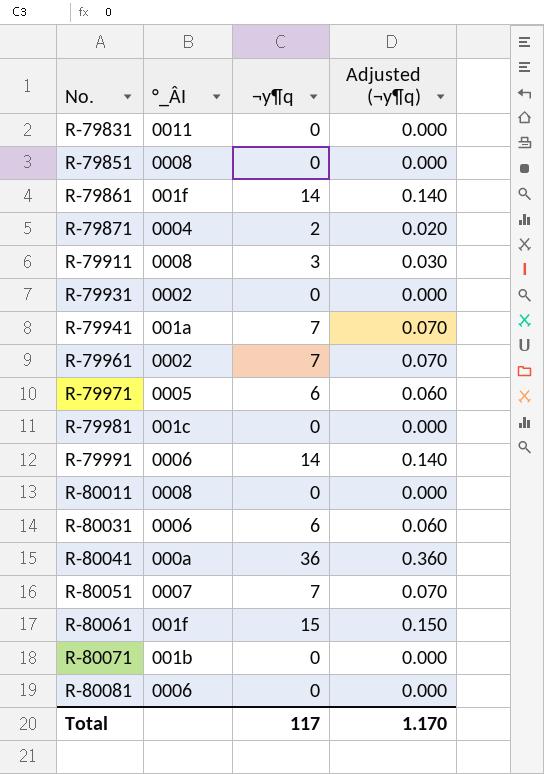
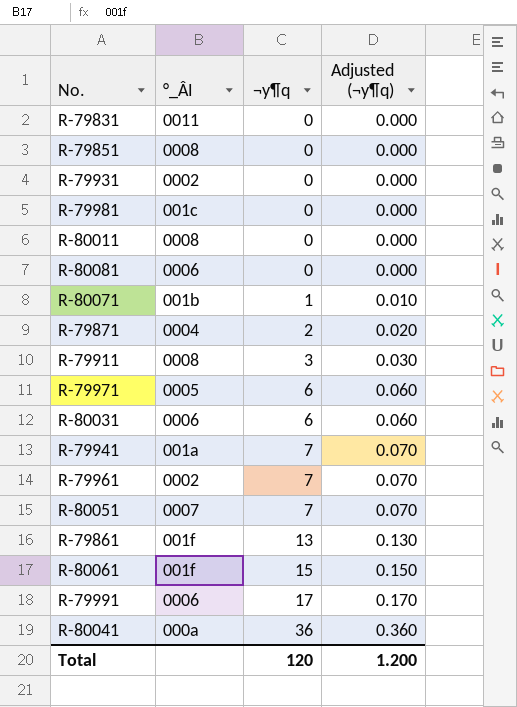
row order: No. ascending -> ¬y¶q ascending
R-80071 | ¬y¶q: 0 -> 1
R-80071 | Adjusted (¬y¶q): 0.000 -> 0.010
R-79861 | ¬y¶q: 14 -> 13
R-79861 | Adjusted (¬y¶q): 0.140 -> 0.130
R-79991 | ¬y¶q: 14 -> 17
R-79991 | Adjusted (¬y¶q): 0.140 -> 0.170
Total | ¬y¶q: 117 -> 120
Total | Adjusted (¬y¶q): 1.170 -> 1.200

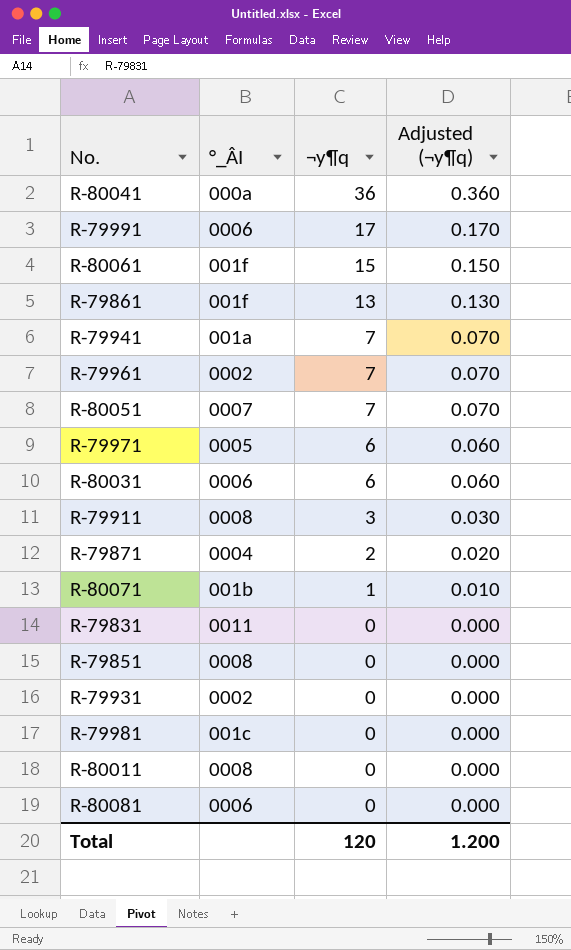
row order: ¬y¶q ascending -> ¬y¶q descending

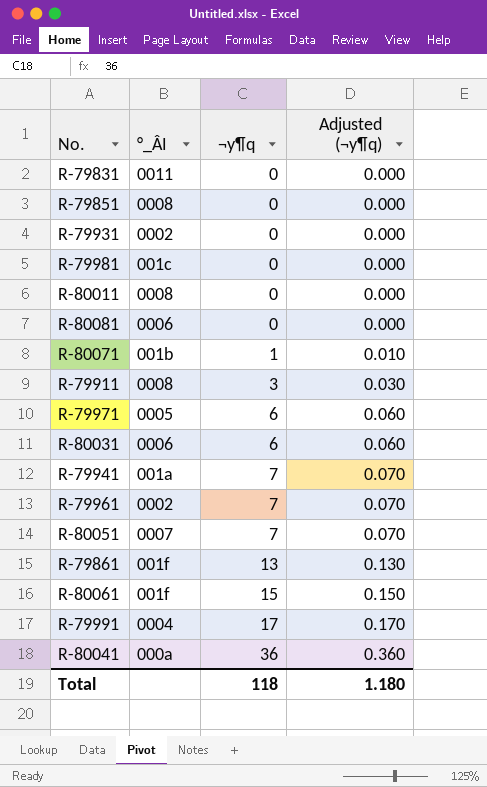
row order: ¬y¶q descending -> ¬y¶q ascending
row R-79871: 0004 | 2 | 0.020 -> none
R-79991 | °_ÂI: 0006 -> 0004
Total | ¬y¶q: 120 -> 118
Total | Adjusted (¬y¶q): 1.200 -> 1.180

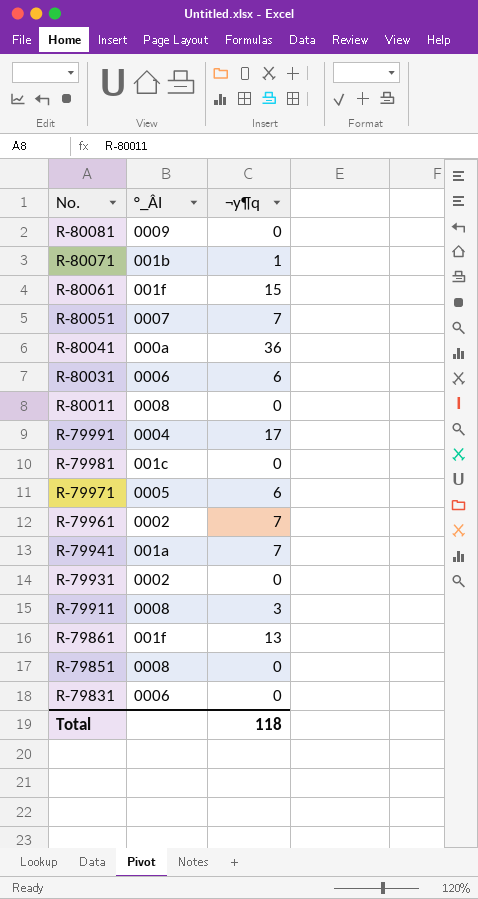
row order: ¬y¶q ascending -> No. descending
column Adjusted (¬y¶q) | formula: [¬y¶q] * 0.01 -> none
R-80081 | °_ÂI: 0006 -> 0009
R-79831 | °_ÂI: 0011 -> 0006

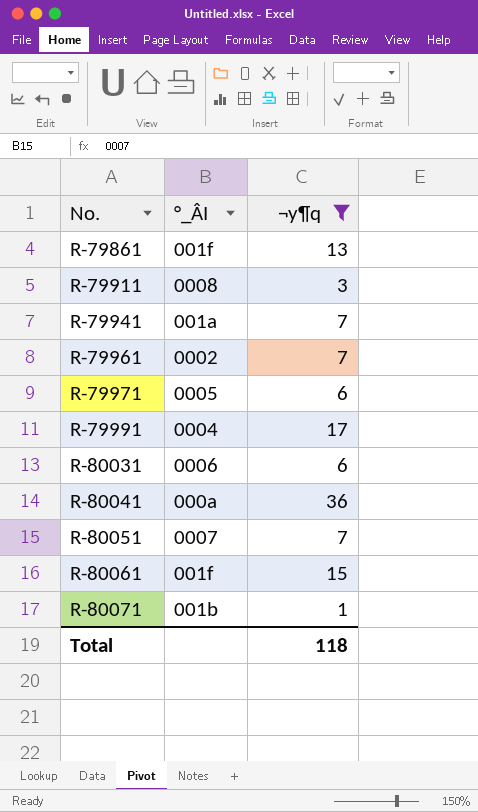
filter: none -> ¬y¶q != 0
row order: No. descending -> No. ascending

